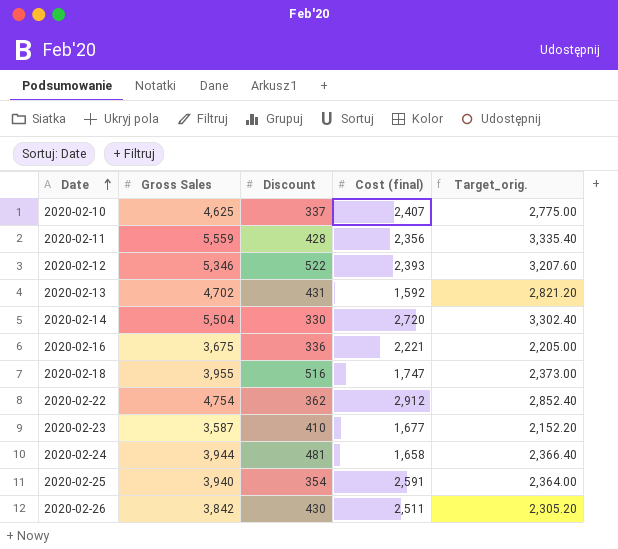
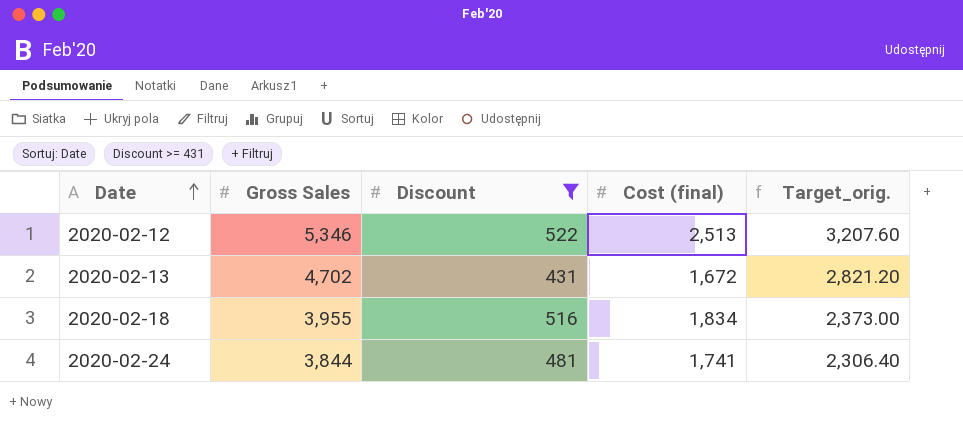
filter: none -> Discount >= 431
2020-02-12 | Cost (final): 2,393 -> 2,513
2020-02-13 | Cost (final): 1,592 -> 1,672
2020-02-18 | Cost (final): 1,747 -> 1,834
2020-02-24 | Gross Sales: 3,944 -> 3,844
2020-02-24 | Cost (final): 1,658 -> 1,741
2020-02-24 | Target_orig.: 2,366.40 -> 2,306.40

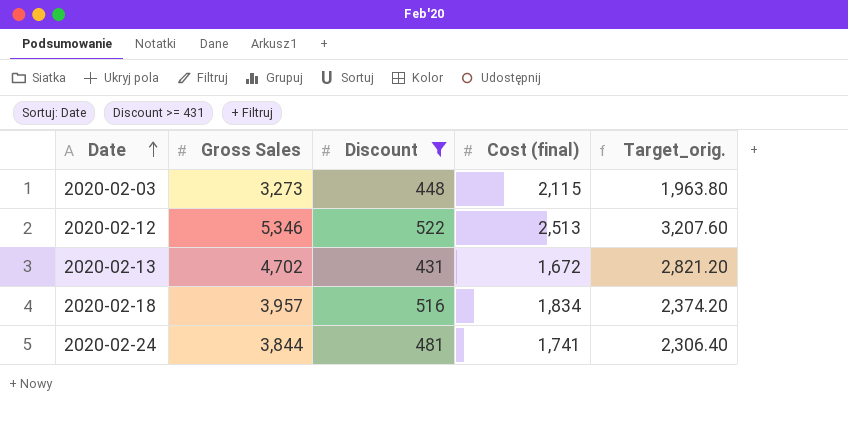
row 2020-02-03: none -> 3,273 | 448 | 2,115 | 1,963.80
2020-02-18 | Gross Sales: 3,955 -> 3,957
2020-02-18 | Target_orig.: 2,373.00 -> 2,374.20

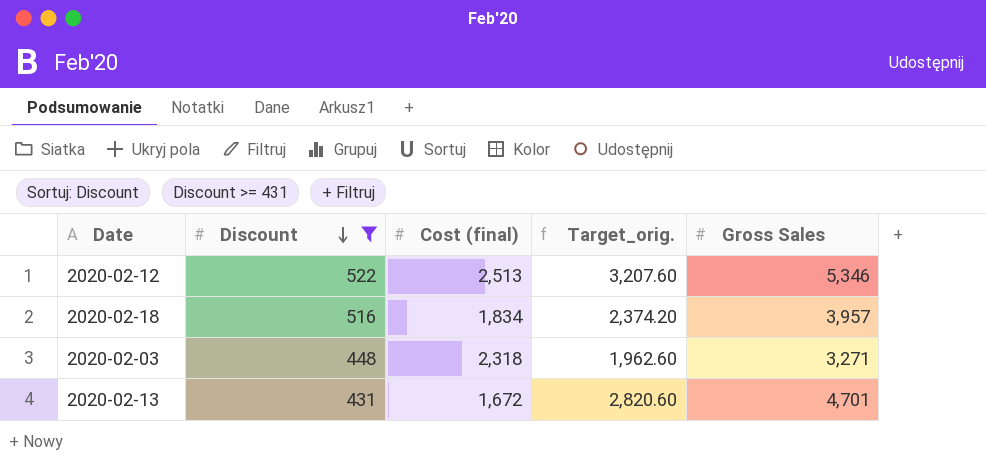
row order: Date ascending -> Discount descending
column Gross Sales | position: 2 -> 5
row 2020-02-24: 3,844 | 481 | 1,741 | 2,306.40 -> none
2020-02-03 | Cost (final): 2,115 -> 2,318
2020-02-03 | Target_orig.: 1,963.80 -> 1,962.60
2020-02-03 | Gross Sales: 3,273 -> 3,271
2020-02-13 | Target_orig.: 2,821.20 -> 2,820.60
2020-02-13 | Gross Sales: 4,702 -> 4,701

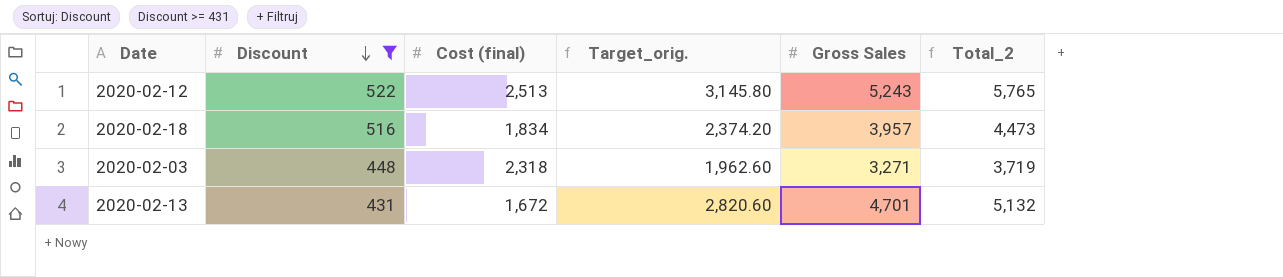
column Total_2 | formula: none -> [Discount] + [Gross Sales]
2020-02-12 | Target_orig.: 3,207.60 -> 3,145.80
2020-02-12 | Gross Sales: 5,346 -> 5,243

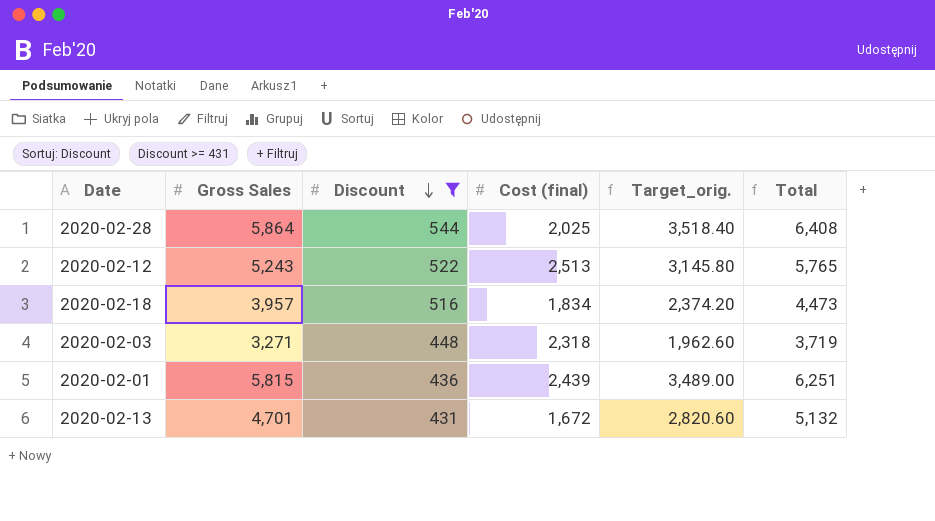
column Gross Sales | position: 5 -> 2
column name: Total_2 -> Total
row 2020-02-28: none -> 5,864 | 544 | 2,025 | 3,518.40 | 6,408
row 2020-02-01: none -> 5,815 | 436 | 2,439 | 3,489.00 | 6,251

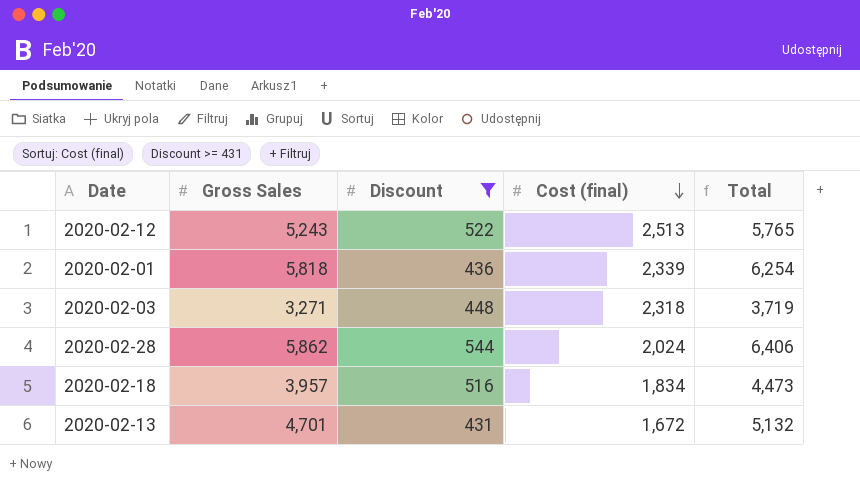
row order: Discount descending -> Cost (final) descending
column Target_orig. | formula: [Gross Sales] * 0.6 -> none
2020-02-01 | Gross Sales: 5,815 -> 5,818
2020-02-01 | Cost (final): 2,439 -> 2,339
2020-02-01 | Total: 6,251 -> 6,254
2020-02-28 | Gross Sales: 5,864 -> 5,862
2020-02-28 | Cost (final): 2,025 -> 2,024
2020-02-28 | Total: 6,408 -> 6,406

